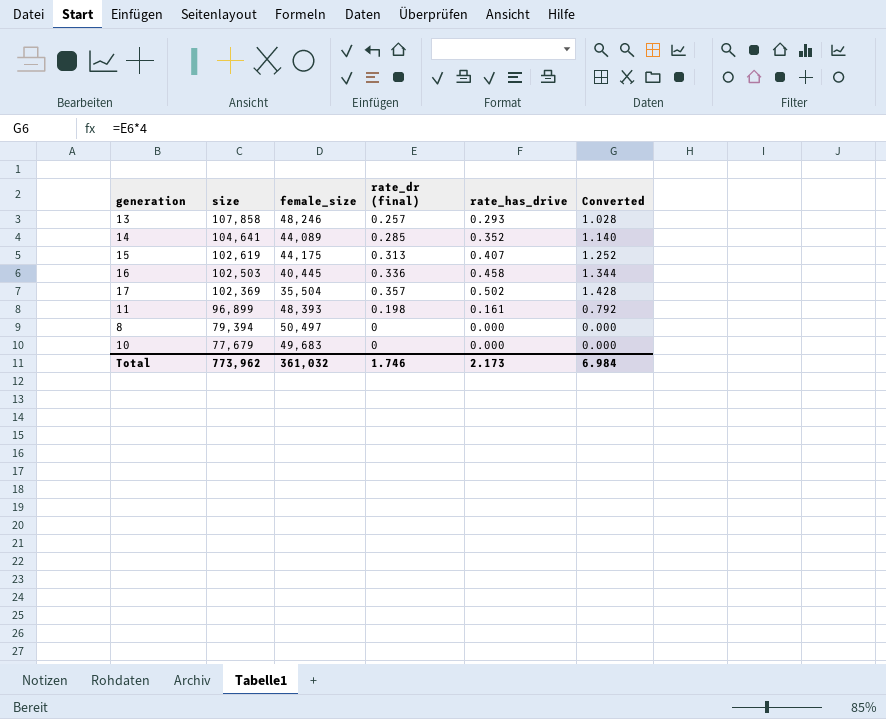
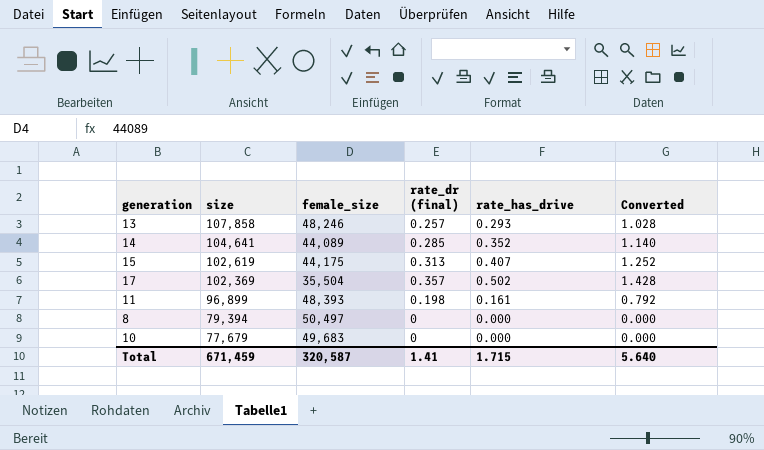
row 16: 102,503 | 40,445 | 0.336 | 0.458 | 1.344 -> none
Total | size: 773,962 -> 671,459
Total | female_size: 361,032 -> 320,587
Total | rate_dr (final): 1.746 -> 1.41
Total | rate_has_drive: 2.173 -> 1.715
Total | Converted: 6.984 -> 5.640

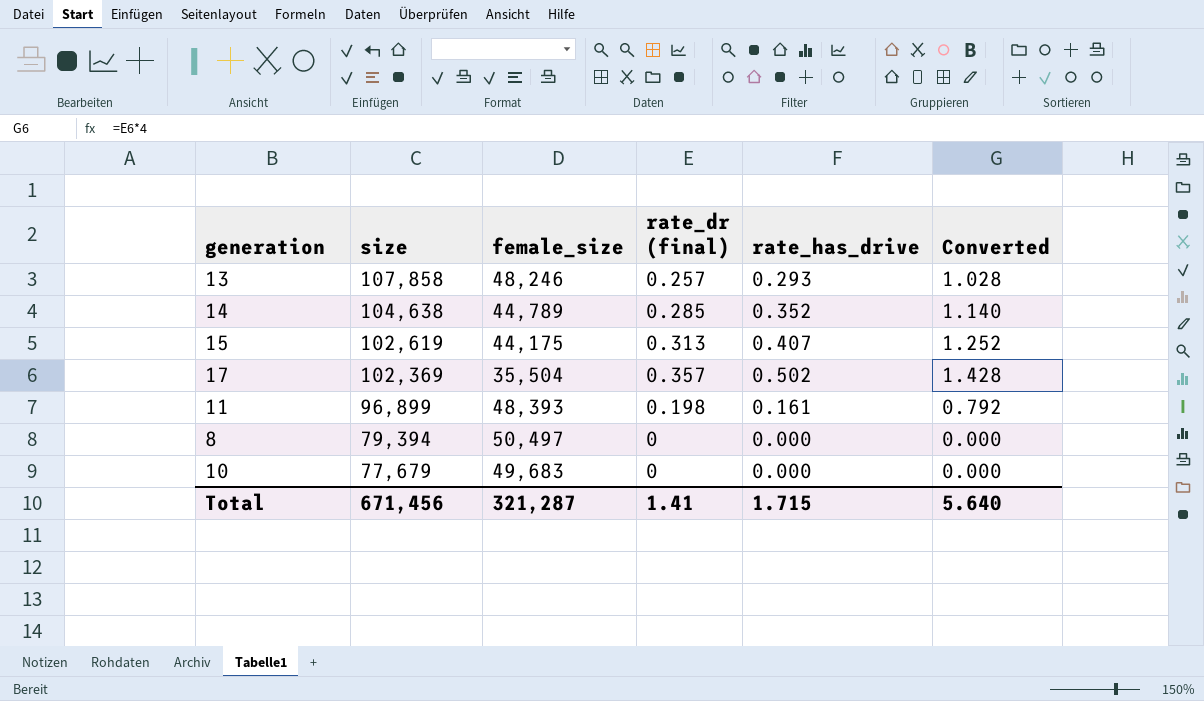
14 | size: 104,641 -> 104,638
14 | female_size: 44,089 -> 44,789
Total | size: 671,459 -> 671,456
Total | female_size: 320,587 -> 321,287

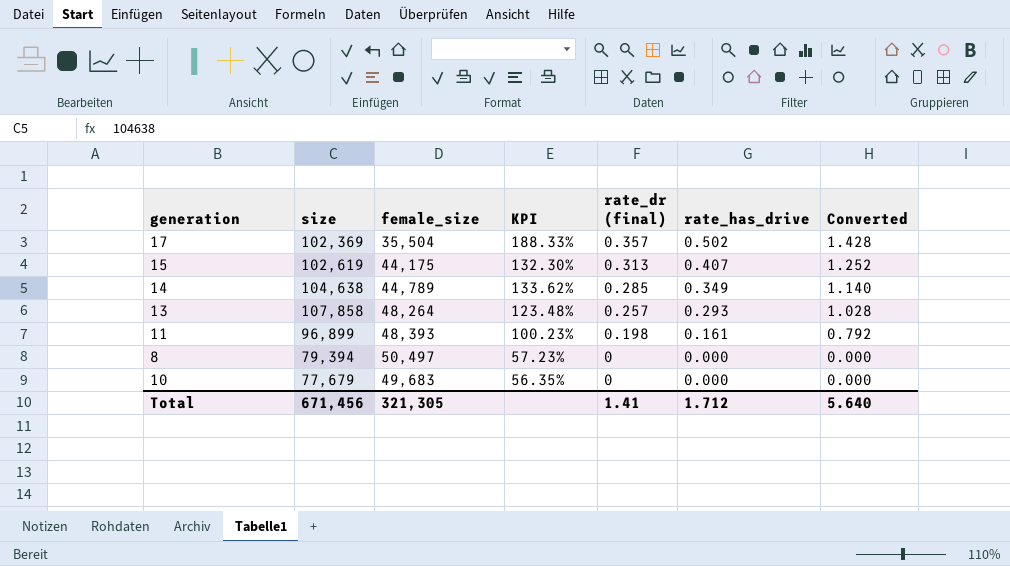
row order: size descending -> rate_dr (final) descending
column KPI | formula: none -> ([size] - [female_size]) / [female_size]
14 | rate_has_drive: 0.352 -> 0.349
13 | female_size: 48,246 -> 48,264
Total | female_size: 321,287 -> 321,305
Total | rate_has_drive: 1.715 -> 1.712

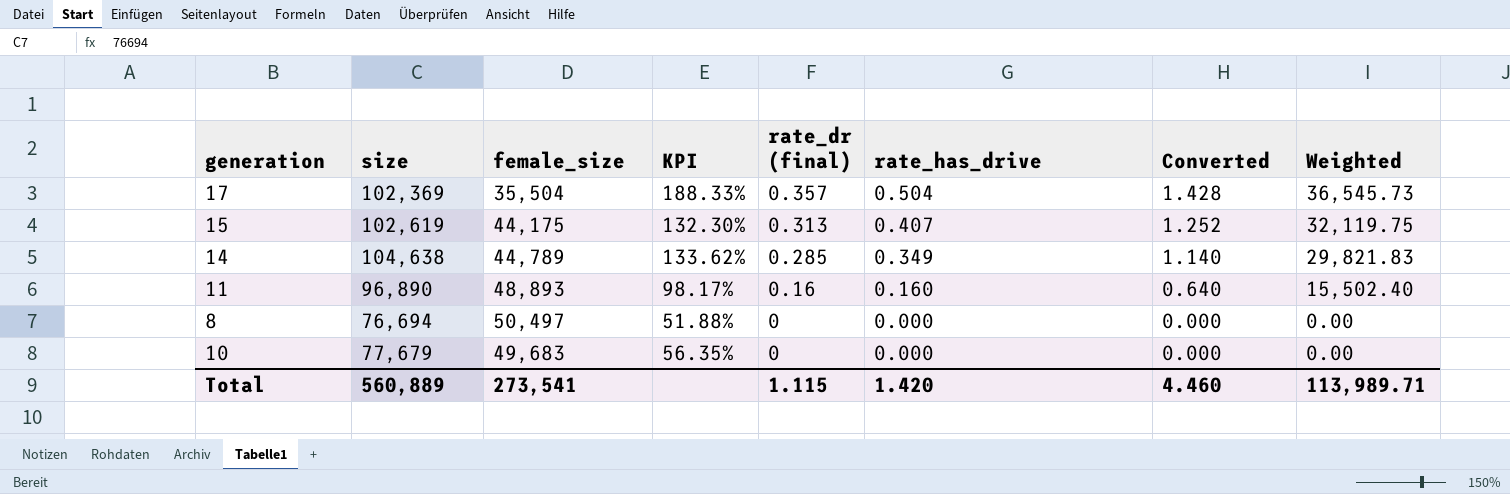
column Weighted | formula: none -> [size] * [rate_dr (final)]
row 13: 107,858 | 48,264 | 123.48% | 0.257 | 0.293 | 1.028 -> none
17 | rate_has_drive: 0.502 -> 0.504
11 | size: 96,899 -> 96,890
11 | female_size: 48,393 -> 48,893
11 | KPI: 100.23% -> 98.17%
11 | rate_dr (final): 0.198 -> 0.16
11 | rate_has_drive: 0.161 -> 0.160
11 | Converted: 0.792 -> 0.640
8 | size: 79,394 -> 76,694
8 | KPI: 57.23% -> 51.88%
Total | size: 671,456 -> 560,889
Total | female_size: 321,305 -> 273,541
Total | rate_dr (final): 1.41 -> 1.115
Total | rate_has_drive: 1.712 -> 1.420
Total | Converted: 5.640 -> 4.460

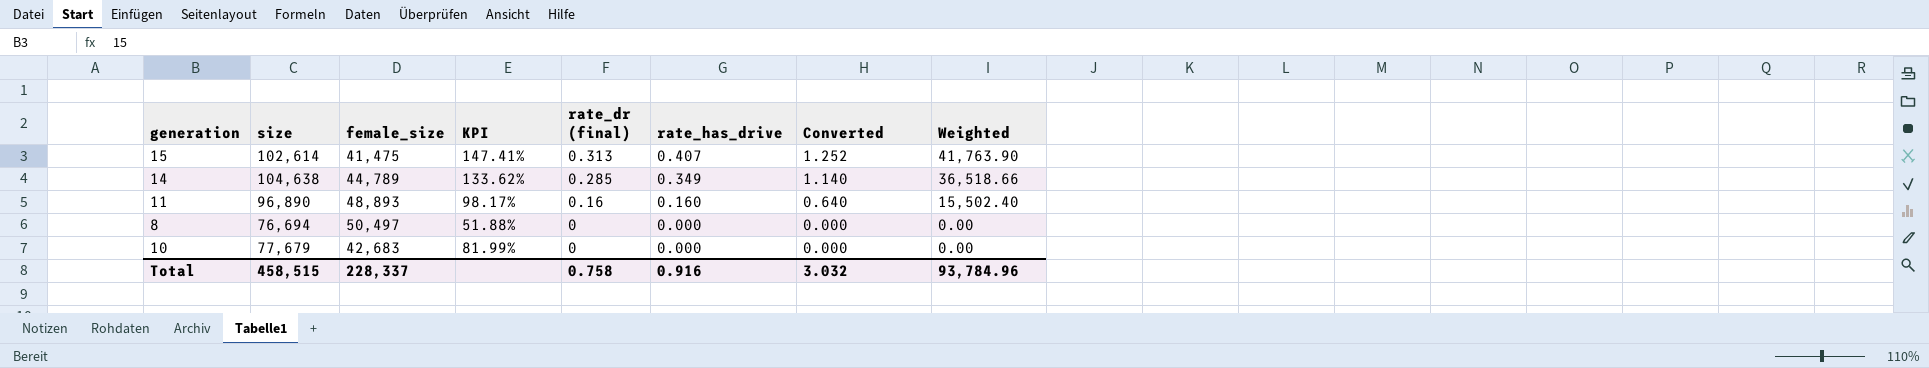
column Weighted | formula: [size] * [rate_dr (final)] -> [size] * [rate_has_drive]
row 17: 102,369 | 35,504 | 188.33% | 0.357 | 0.504 | 1.428 | 36,545.73 -> none
15 | size: 102,619 -> 102,614
15 | female_size: 44,175 -> 41,475
15 | KPI: 132.30% -> 147.41%
10 | female_size: 49,683 -> 42,683
10 | KPI: 56.35% -> 81.99%
Total | size: 560,889 -> 458,515
Total | female_size: 273,541 -> 228,337
Total | rate_dr (final): 1.115 -> 0.758
Total | rate_has_drive: 1.420 -> 0.916
Total | Converted: 4.460 -> 3.032
Total | Weighted: 113,989.71 -> 93,784.96

